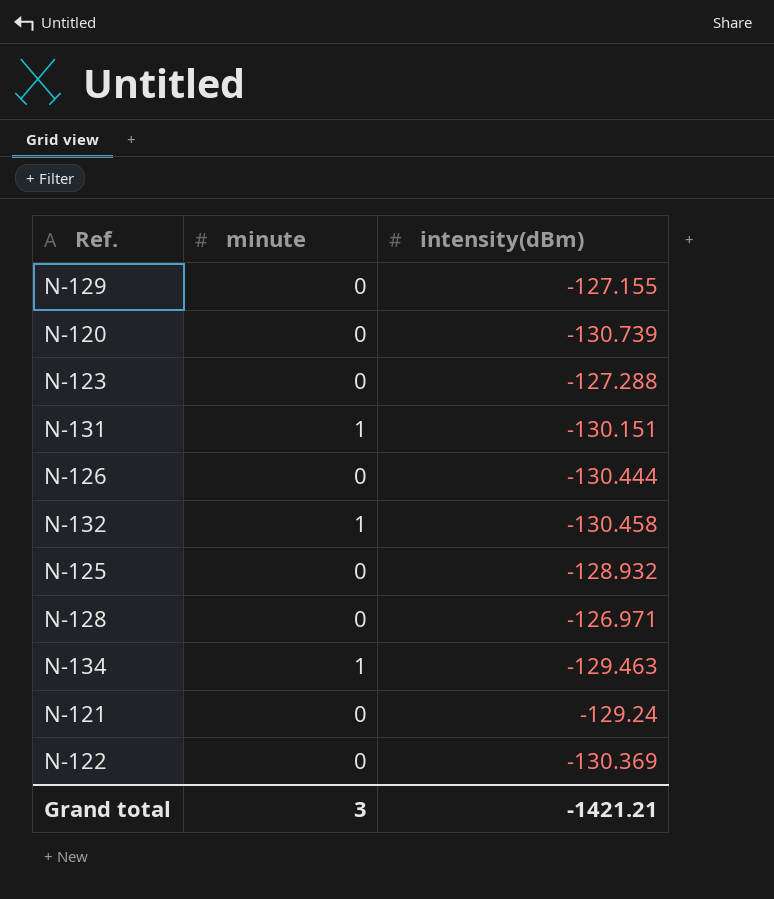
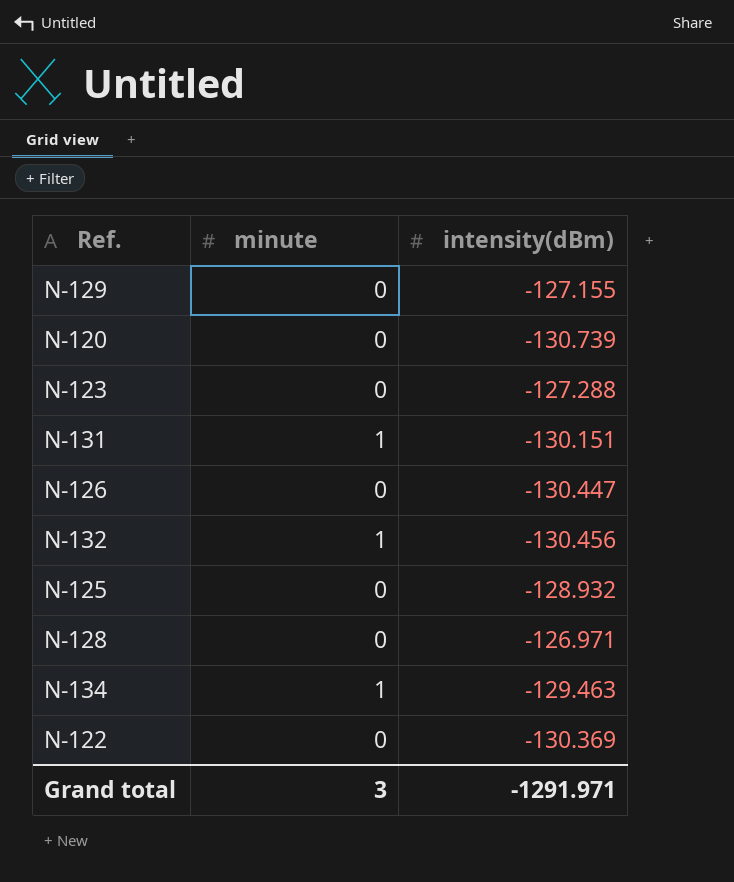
row N-121: 0 | -129.24 -> none
N-126 | intensity(dBm): -130.444 -> -130.447
N-132 | intensity(dBm): -130.458 -> -130.456
Grand total | intensity(dBm): -1421.21 -> -1291.971

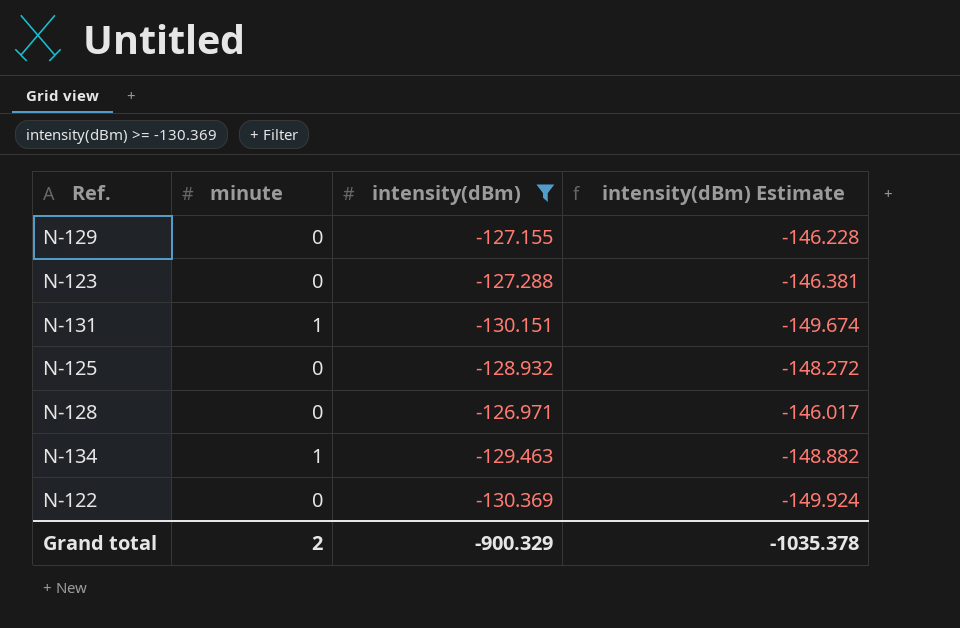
filter: none -> intensity(dBm) >= -130.369
column intensity(dBm) Estimate | formula: none -> [intensity(dBm)] * 1.15
Grand total | minute: 3 -> 2
Grand total | intensity(dBm): -1291.971 -> -900.329

